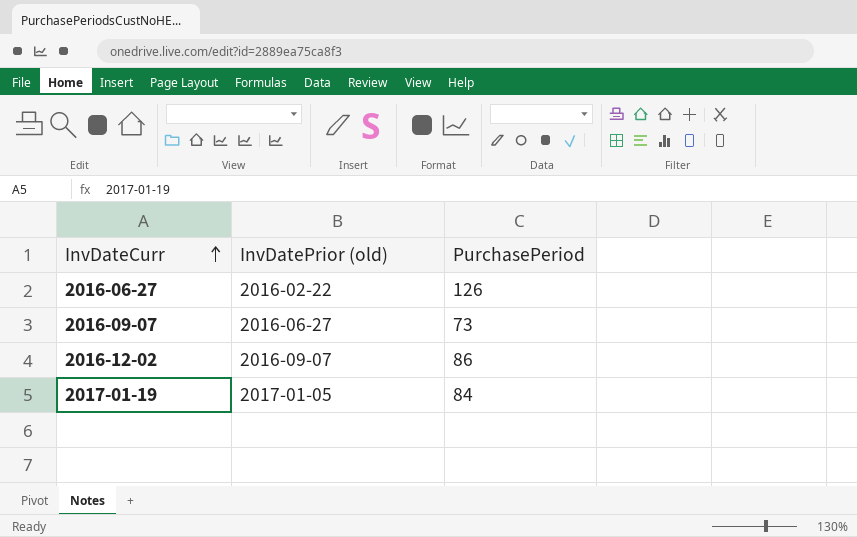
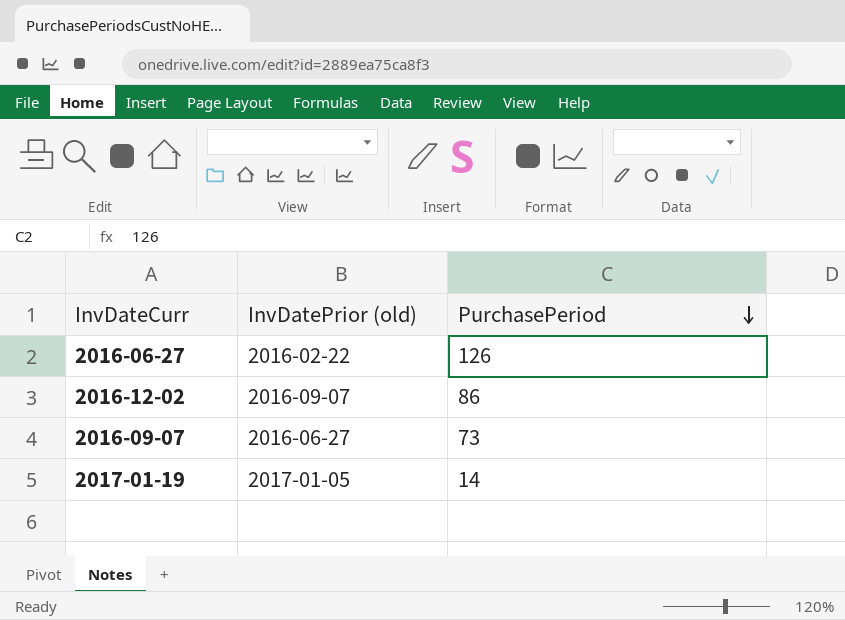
row order: InvDateCurr ascending -> PurchasePeriod descending
2017-01-19 | PurchasePeriod: 84 -> 14

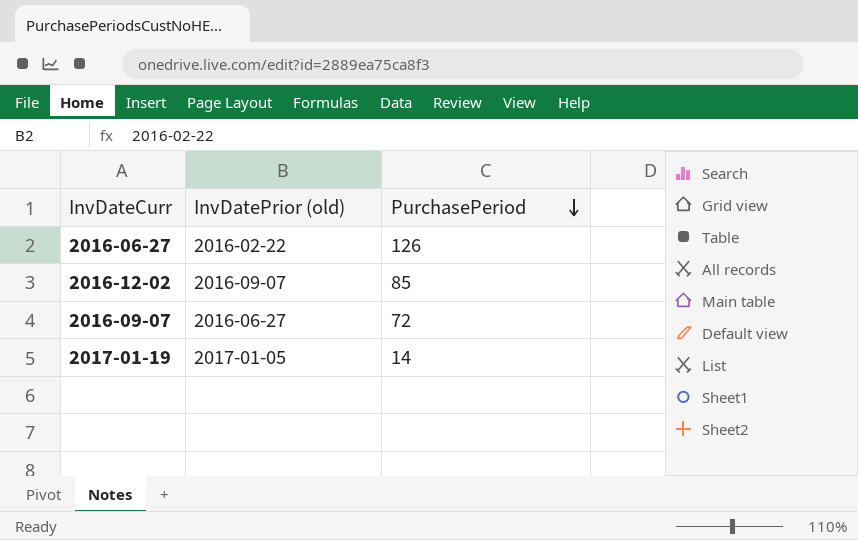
2016-12-02 | PurchasePeriod: 86 -> 85
2016-09-07 | PurchasePeriod: 73 -> 72

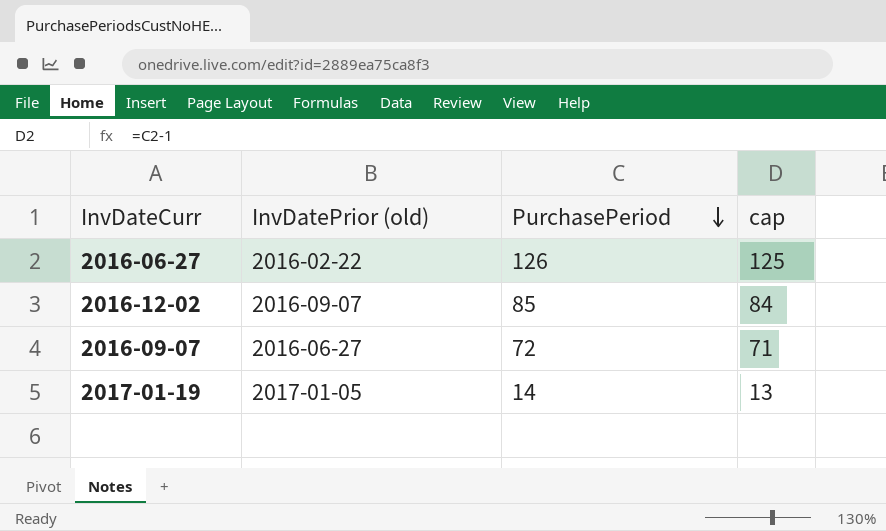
column cap | formula: none -> [PurchasePeriod] - 1

